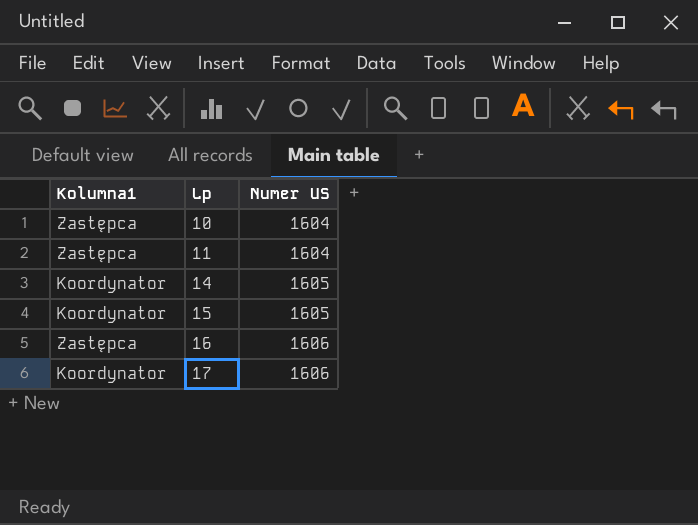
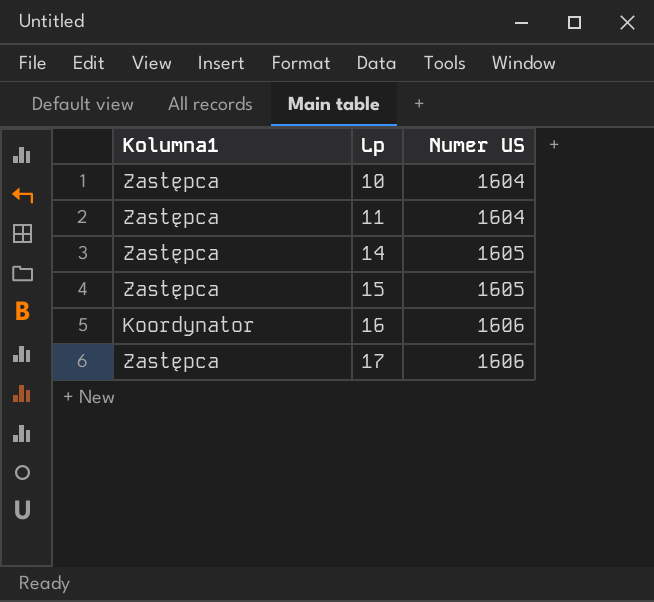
14 | Kolumna1: Koordynator -> Zastępca
15 | Kolumna1: Koordynator -> Zastępca
16 | Kolumna1: Zastępca -> Koordynator
17 | Kolumna1: Koordynator -> Zastępca

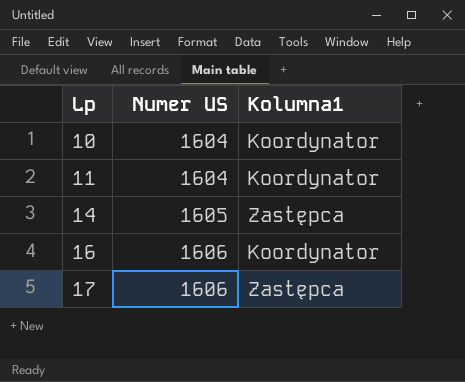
column Kolumna1 | position: 1 -> 3
row 15: Zastępca | 1605 -> none
10 | Kolumna1: Zastępca -> Koordynator
11 | Kolumna1: Zastępca -> Koordynator

